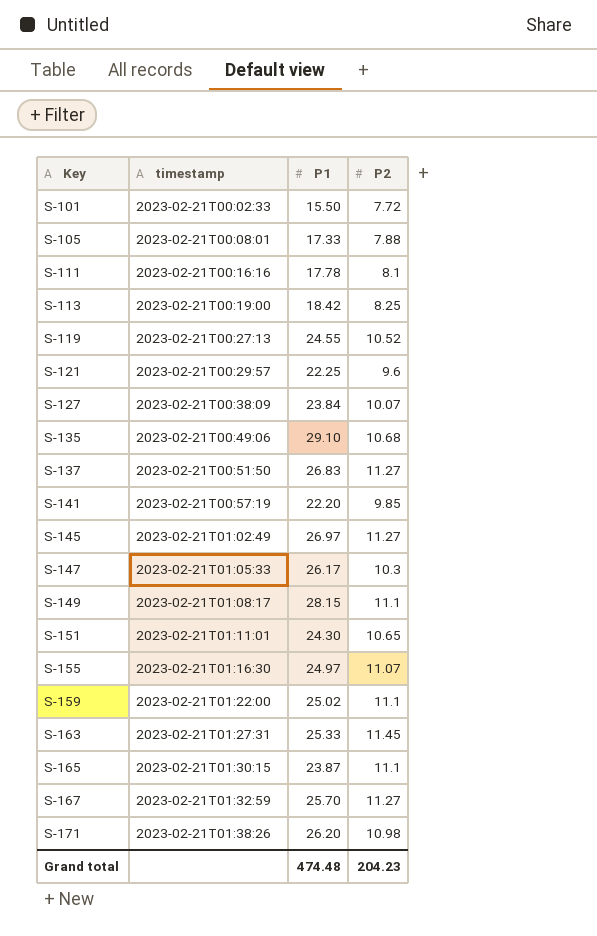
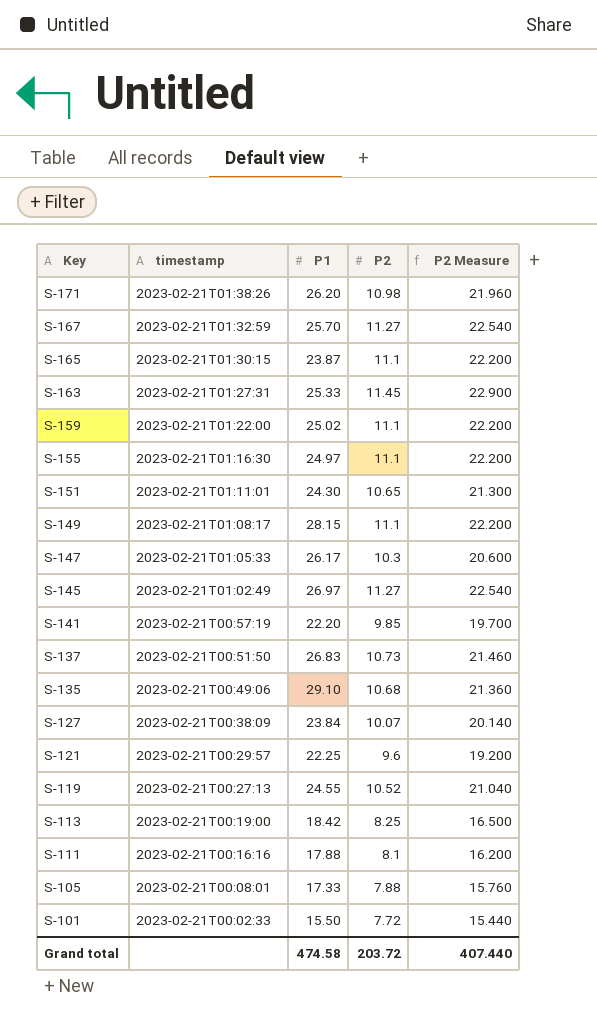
row order: Key ascending -> Key descending
column P2 Measure | formula: none -> [P2] * 2
S-155 | P2: 11.07 -> 11.1
S-137 | P2: 11.27 -> 10.73
S-111 | P1: 17.78 -> 17.88
Grand total | P1: 474.48 -> 474.58
Grand total | P2: 204.23 -> 203.72

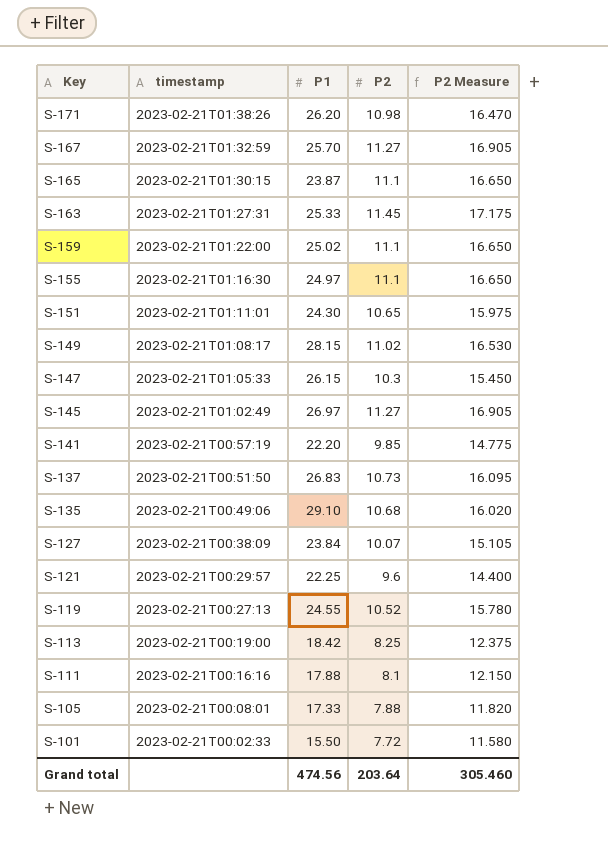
column P2 Measure | formula: [P2] * 2 -> [P2] * 1.5
S-149 | P2: 11.1 -> 11.02
S-147 | P1: 26.17 -> 26.15
Grand total | P1: 474.58 -> 474.56
Grand total | P2: 203.72 -> 203.64
Grand total | P2 Measure: 407.440 -> 305.460

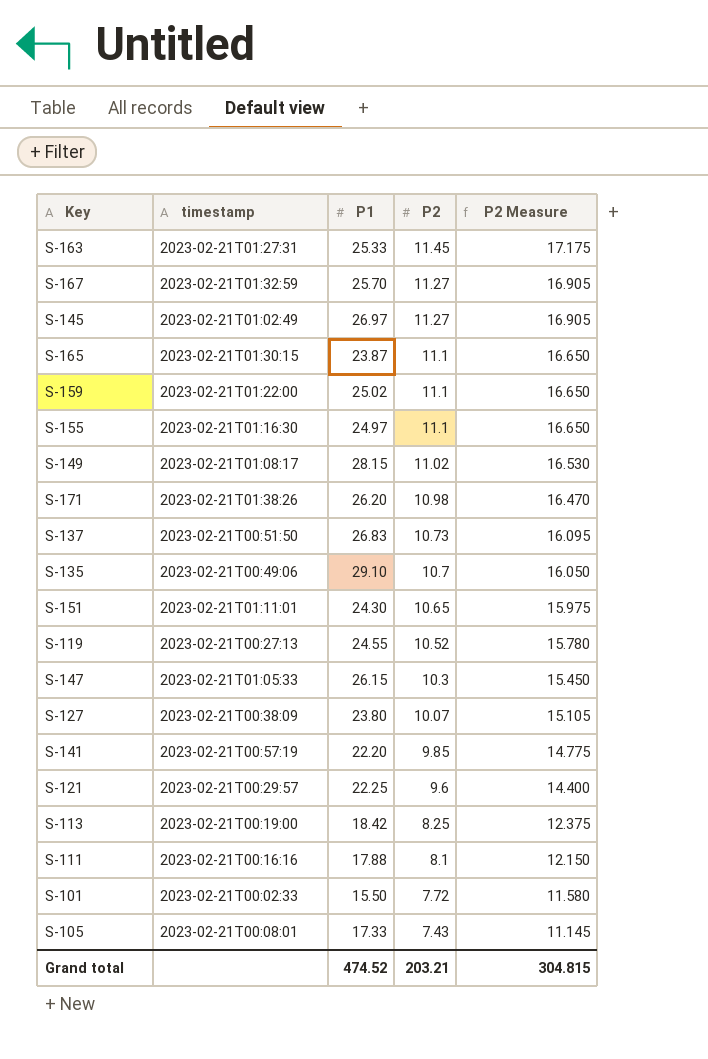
row order: Key descending -> P2 descending
S-135 | P2: 10.68 -> 10.7
S-135 | P2 Measure: 16.020 -> 16.050
S-127 | P1: 23.84 -> 23.80
S-105 | P2: 7.88 -> 7.43
S-105 | P2 Measure: 11.820 -> 11.145
Grand total | P1: 474.56 -> 474.52
Grand total | P2: 203.64 -> 203.21
Grand total | P2 Measure: 305.460 -> 304.815

